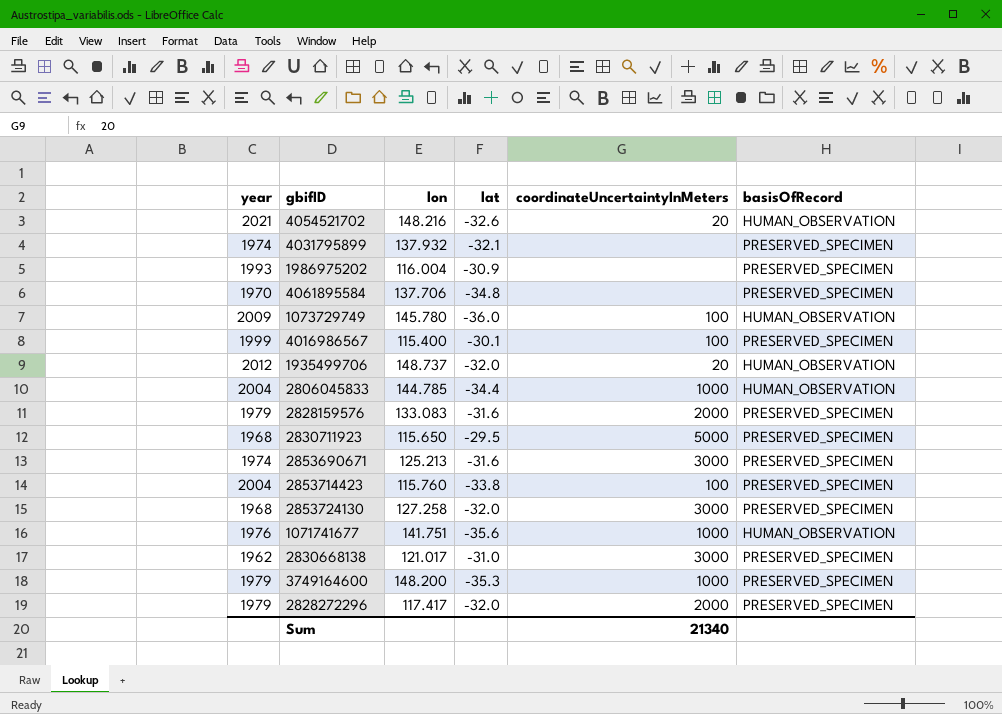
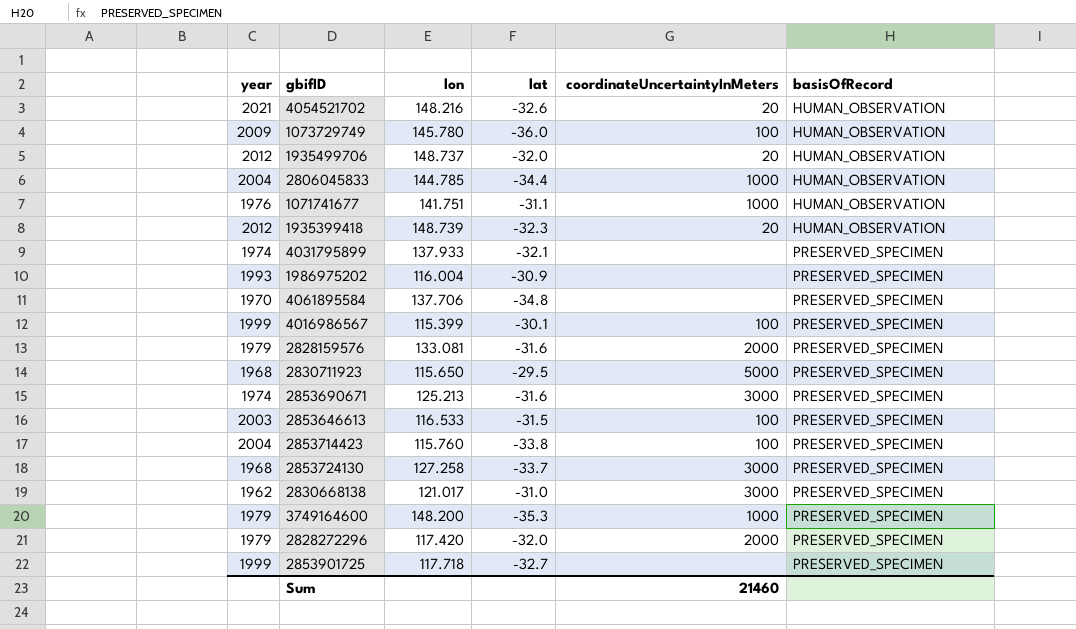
row order: none -> basisOfRecord ascending
1071741677 | lat: -35.6 -> -31.1
row 1935399418: none -> 2012 | 148.739 | -32.3 | 20 | HUMAN_OBSERVATION
4031795899 | lon: 137.932 -> 137.933
4016986567 | lon: 115.400 -> 115.399
2828159576 | lon: 133.083 -> 133.081
row 2853646613: none -> 2003 | 116.533 | -31.5 | 100 | PRESERVED_SPECIMEN
2853724130 | lat: -32.0 -> -33.7
2828272296 | lon: 117.417 -> 117.420
row 2853901725: none -> 1999 | 117.718 | -32.7 | none | PRESERVED_SPECIMEN
Sum | coordinateUncertaintyInMeters: 21340 -> 21460

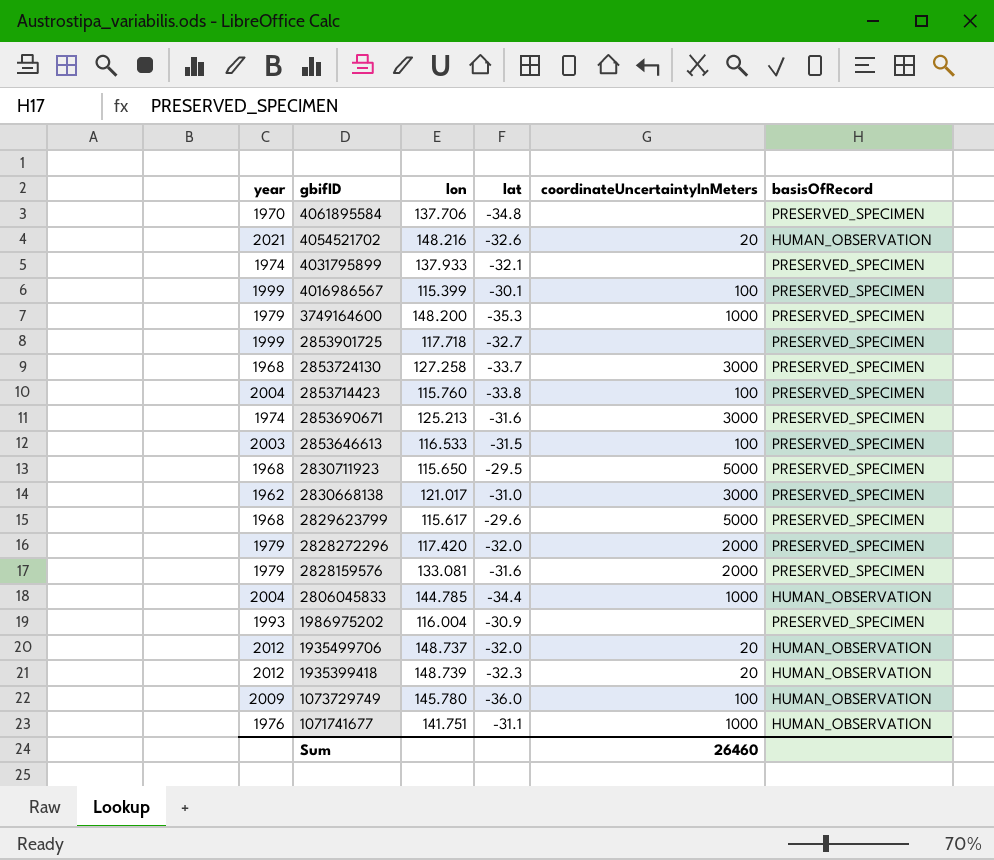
row order: basisOfRecord ascending -> gbifID descending
row 2829623799: none -> 1968 | 115.617 | -29.6 | 5000 | PRESERVED_SPECIMEN
Sum | coordinateUncertaintyInMeters: 21460 -> 26460

